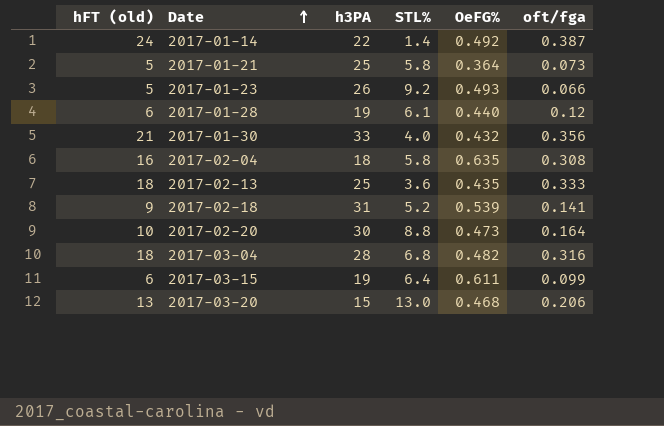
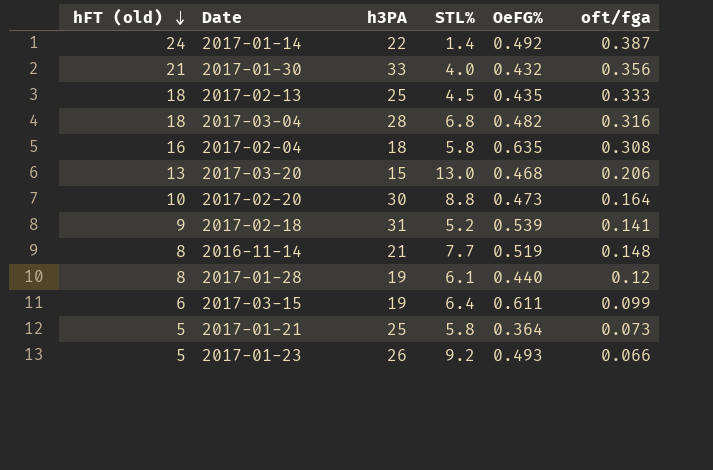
row order: Date ascending -> hFT (old) descending
2017-02-13 | STL%: 3.6 -> 4.5
row 2016-11-14: none -> 8 | 21 | 7.7 | 0.519 | 0.148
2017-01-28 | hFT (old): 6 -> 8

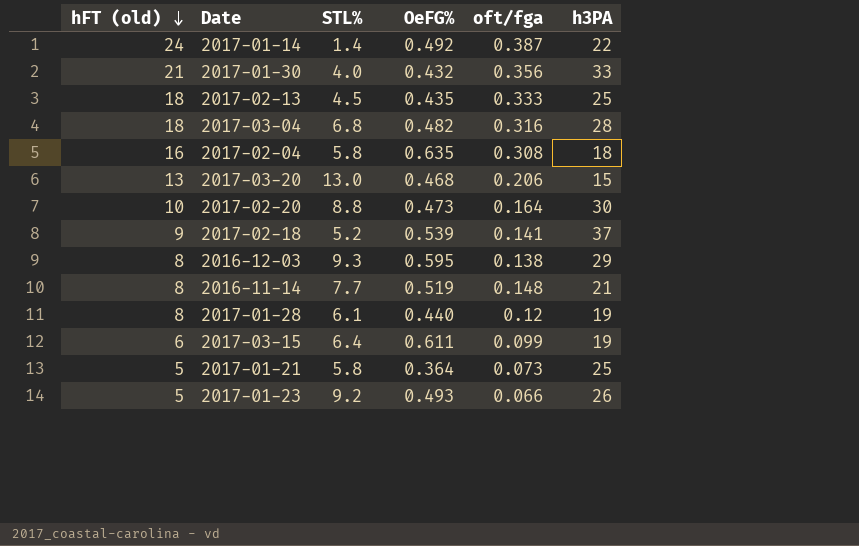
column h3PA | position: 3 -> 6
2017-02-18 | h3PA: 31 -> 37
row 2016-12-03: none -> 8 | 9.3 | 0.595 | 0.138 | 29

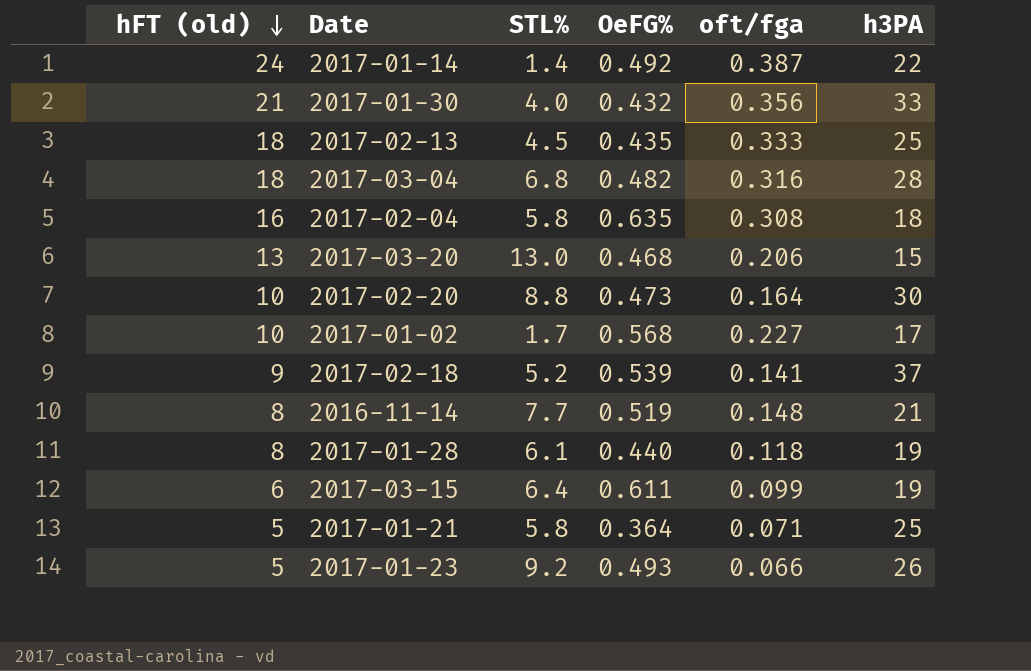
row 2016-12-03: 8 | 9.3 | 0.595 | 0.138 | 29 -> none
row 2017-01-02: none -> 10 | 1.7 | 0.568 | 0.227 | 17
2017-01-28 | oft/fga: 0.12 -> 0.118
2017-01-21 | oft/fga: 0.073 -> 0.071

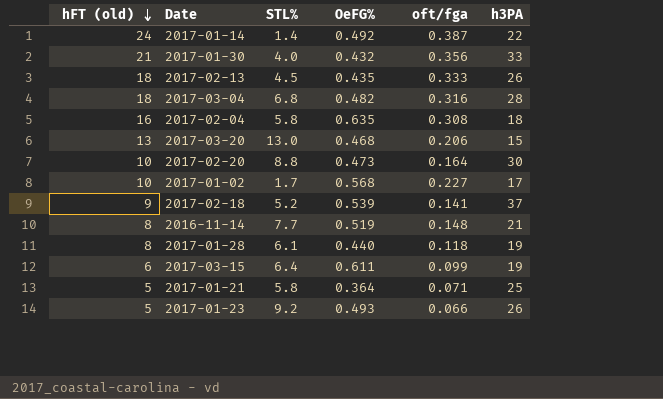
2017-02-13 | h3PA: 25 -> 26

